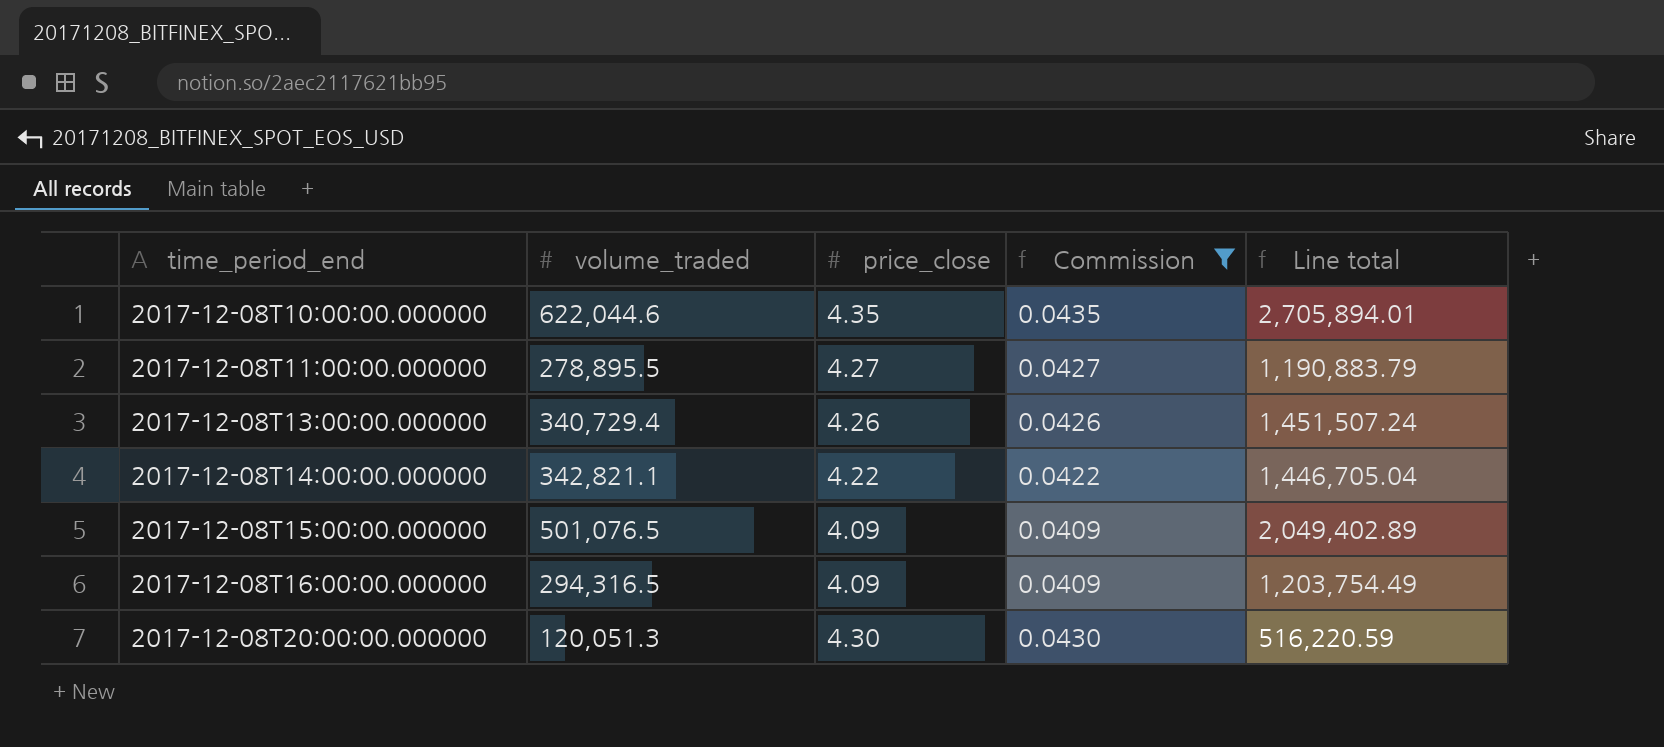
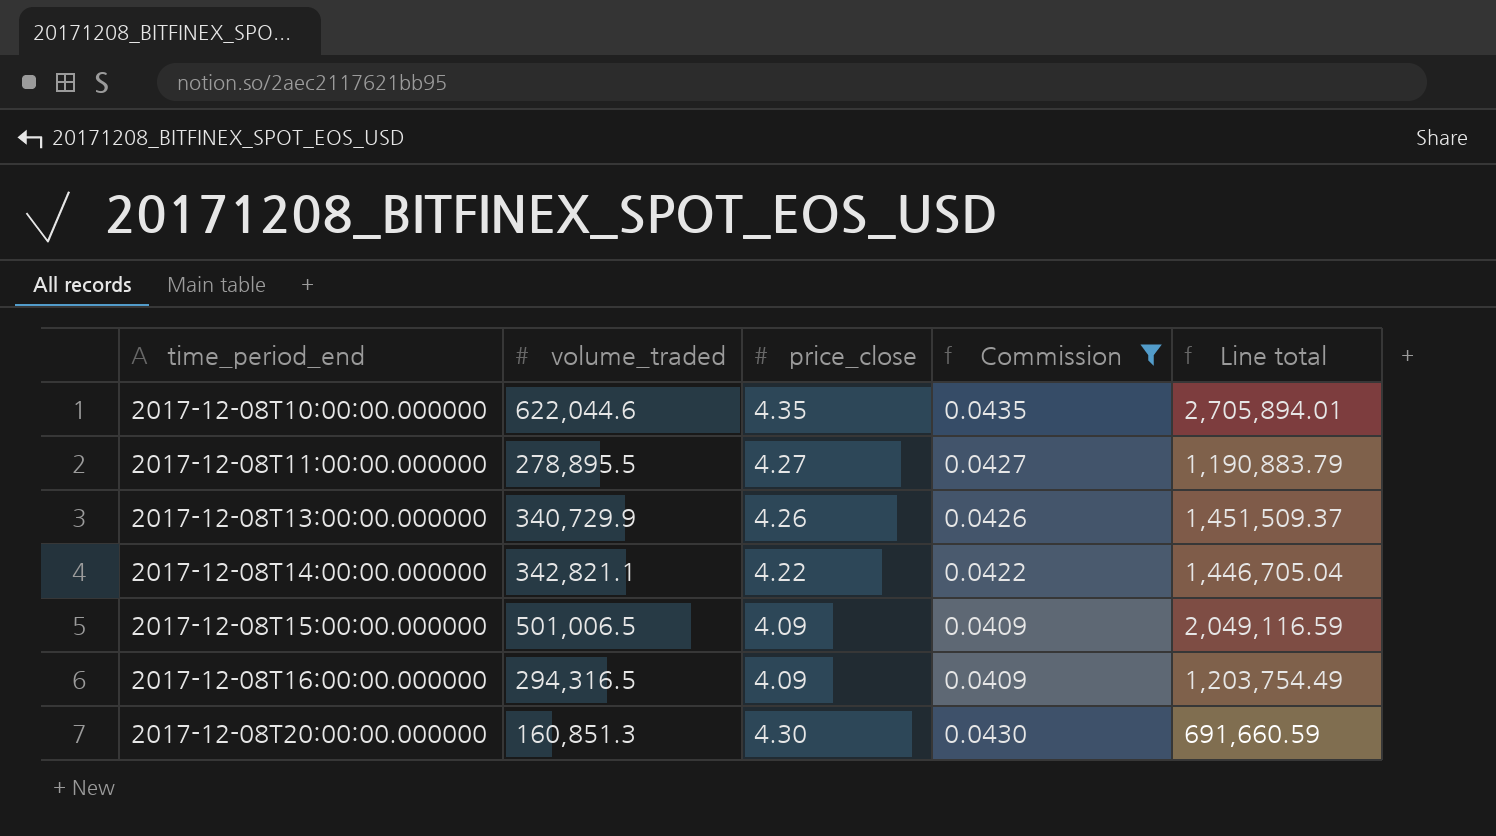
2017-12-08T13:00:00.000000 | volume_traded: 340,729.4 -> 340,729.9
2017-12-08T13:00:00.000000 | Line total: 1,451,507.24 -> 1,451,509.37
2017-12-08T15:00:00.000000 | volume_traded: 501,076.5 -> 501,006.5
2017-12-08T15:00:00.000000 | Line total: 2,049,402.89 -> 2,049,116.59
2017-12-08T20:00:00.000000 | volume_traded: 120,051.3 -> 160,851.3
2017-12-08T20:00:00.000000 | Line total: 516,220.59 -> 691,660.59

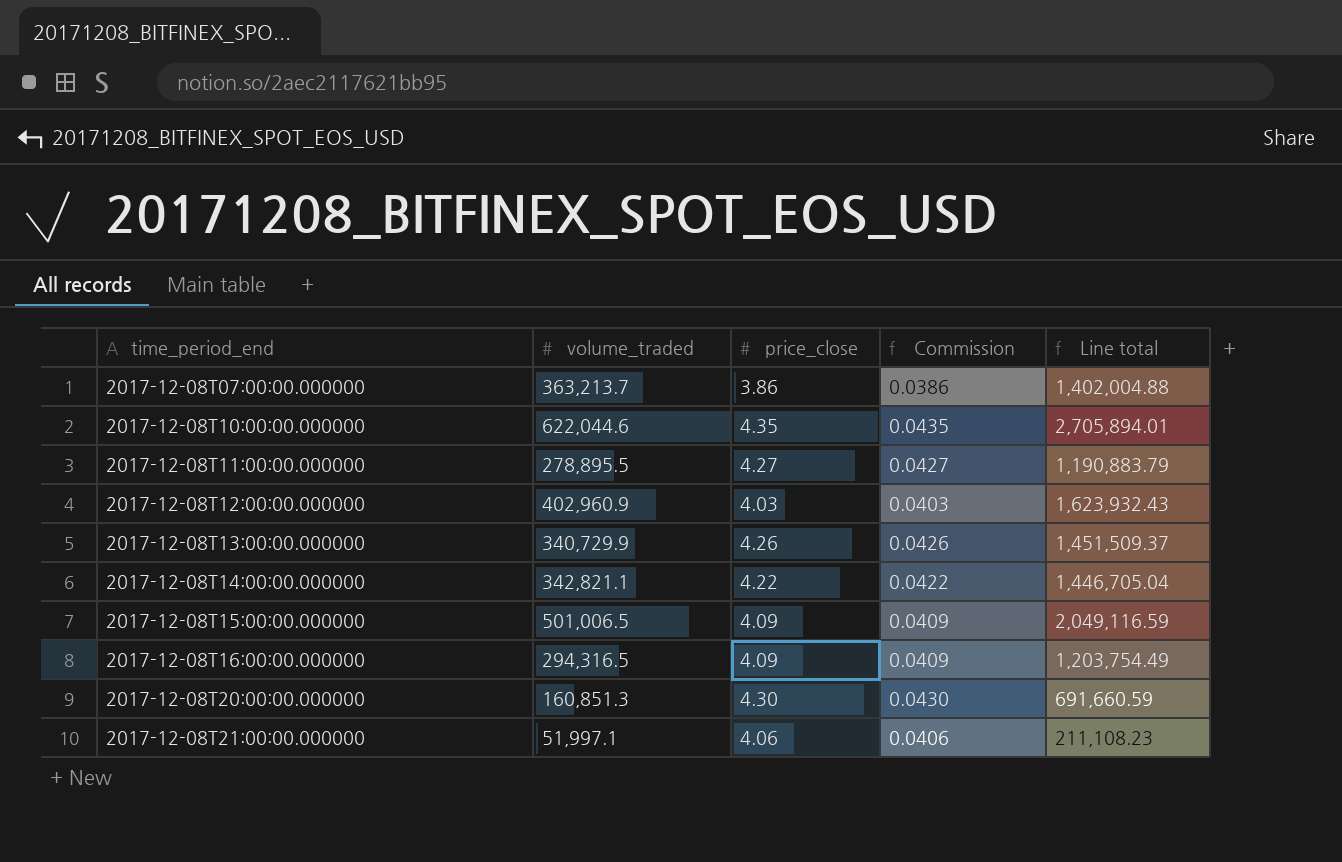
filter: Commission >= 0.0409 -> none

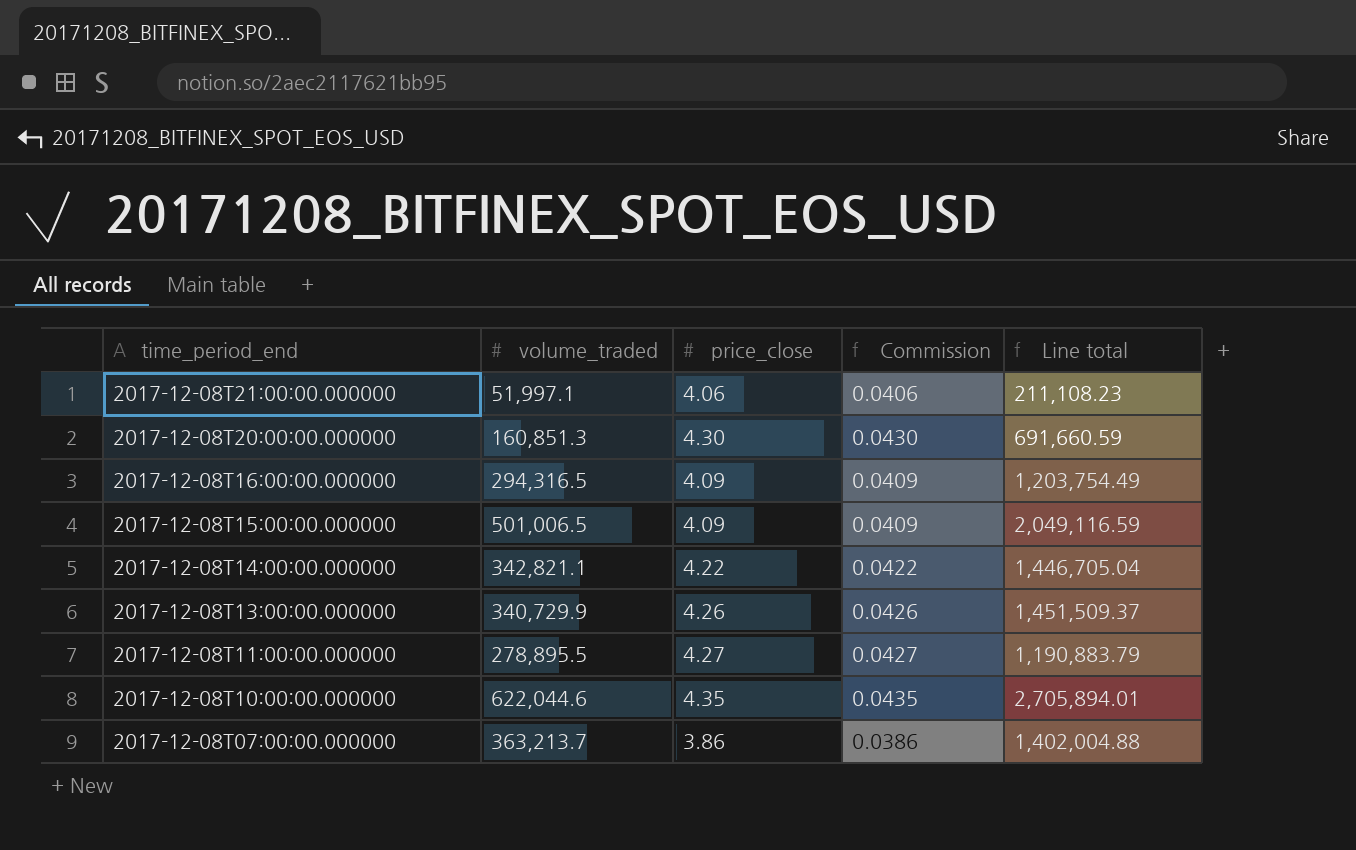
row order: time_period_end ascending -> time_period_end descending
row 2017-12-08T12:00:00.000000: 402,960.9 | 4.03 | 0.0403 | 1,623,932.43 -> none

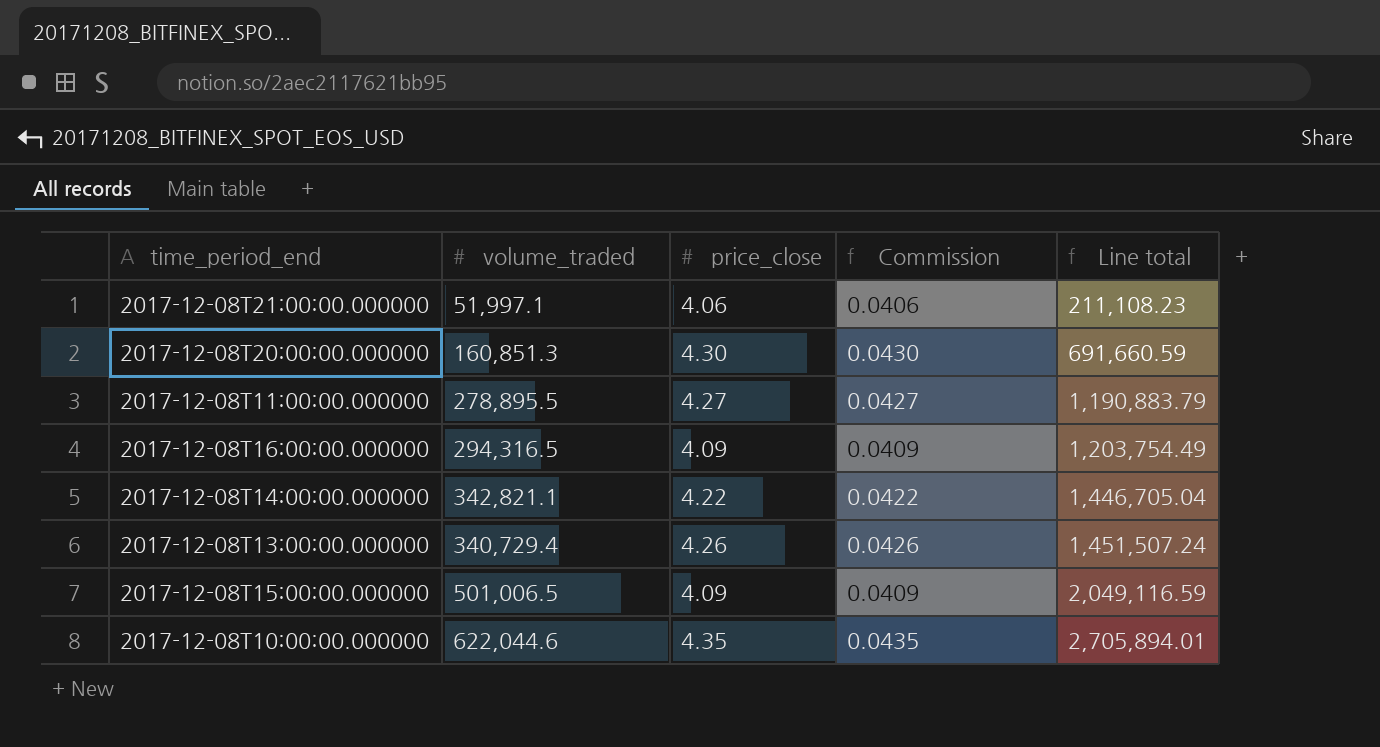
row order: time_period_end descending -> Line total ascending
row 2017-12-08T07:00:00.000000: 363,213.7 | 3.86 | 0.0386 | 1,402,004.88 -> none
2017-12-08T13:00:00.000000 | volume_traded: 340,729.9 -> 340,729.4
2017-12-08T13:00:00.000000 | Line total: 1,451,509.37 -> 1,451,507.24

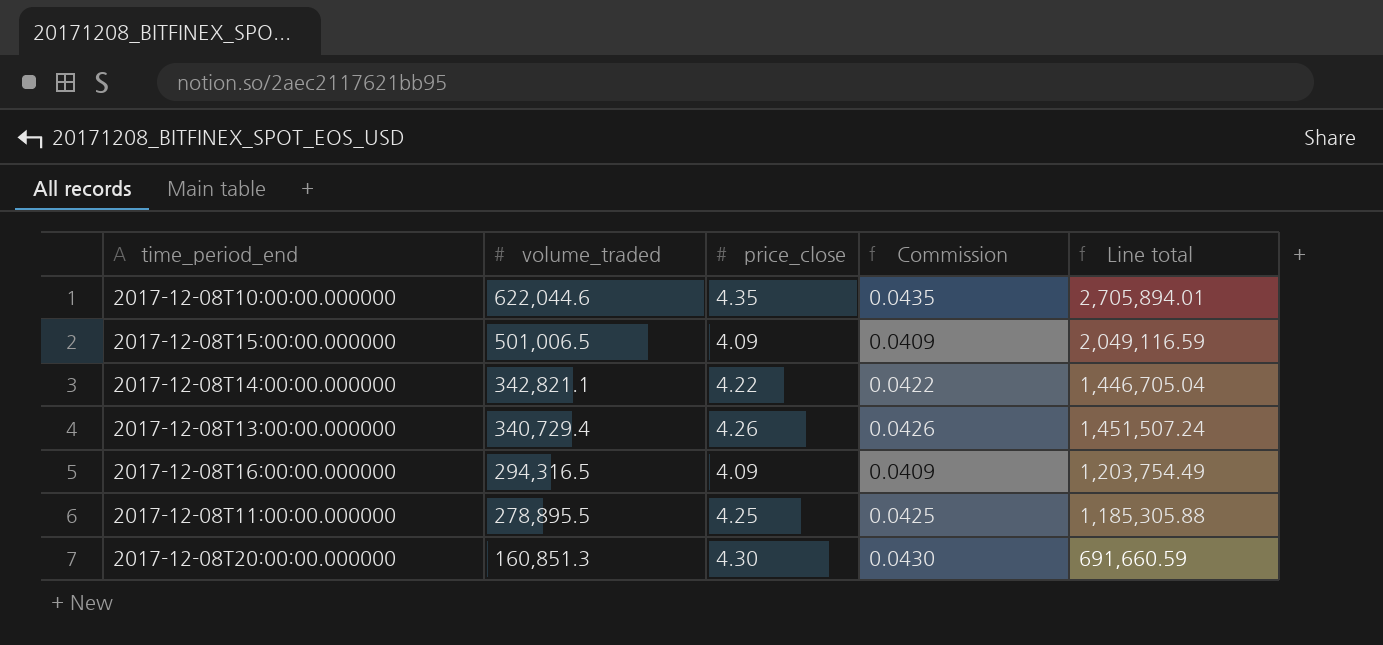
row order: Line total ascending -> volume_traded descending
row 2017-12-08T21:00:00.000000: 51,997.1 | 4.06 | 0.0406 | 211,108.23 -> none
2017-12-08T11:00:00.000000 | price_close: 4.27 -> 4.25
2017-12-08T11:00:00.000000 | Commission: 0.0427 -> 0.0425
2017-12-08T11:00:00.000000 | Line total: 1,190,883.79 -> 1,185,305.88

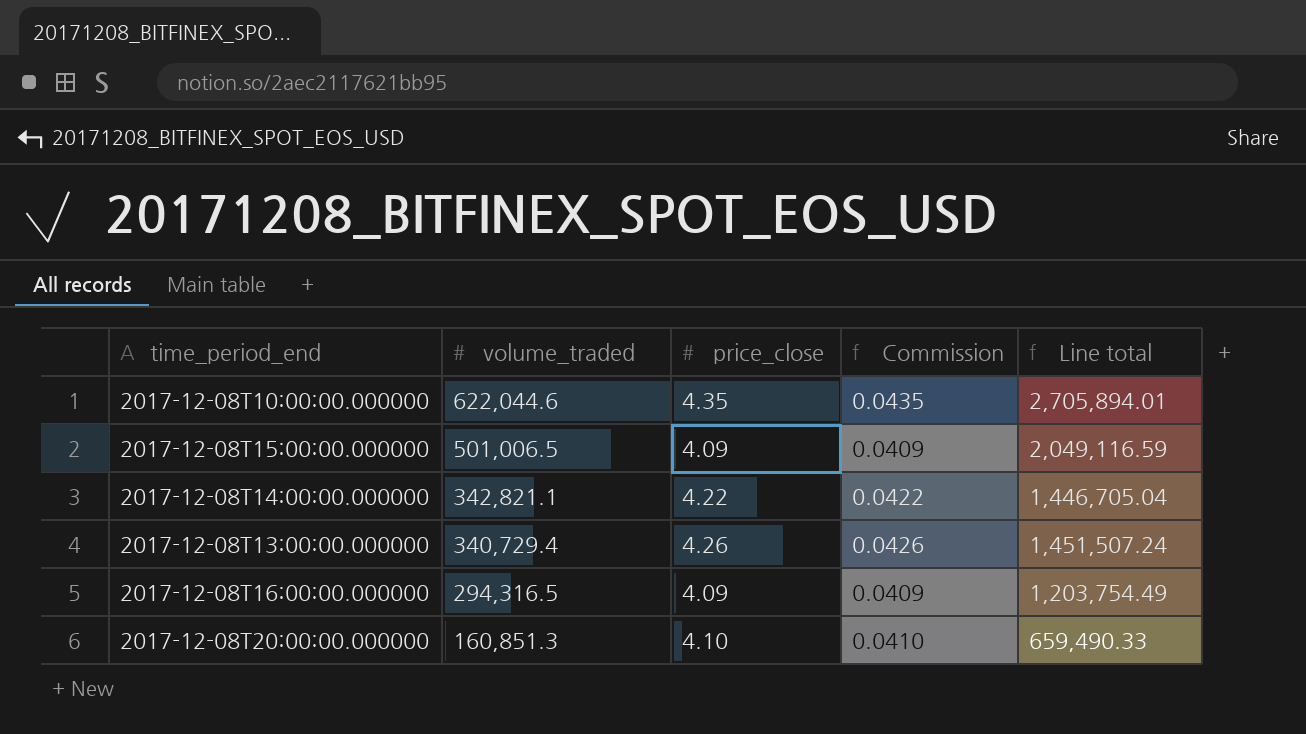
row 2017-12-08T11:00:00.000000: 278,895.5 | 4.25 | 0.0425 | 1,185,305.88 -> none
2017-12-08T20:00:00.000000 | price_close: 4.30 -> 4.10
2017-12-08T20:00:00.000000 | Commission: 0.0430 -> 0.0410
2017-12-08T20:00:00.000000 | Line total: 691,660.59 -> 659,490.33

